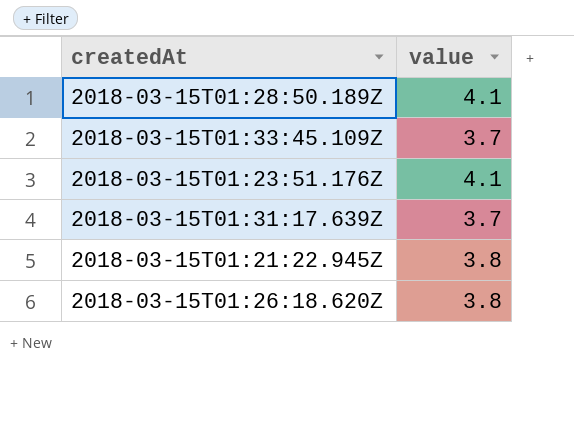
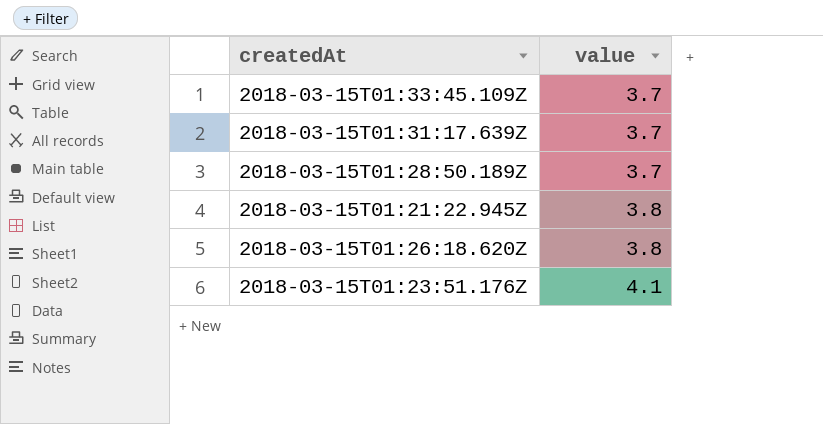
row order: none -> value ascending
2018-03-15T01:28:50.189Z | value: 4.1 -> 3.7

